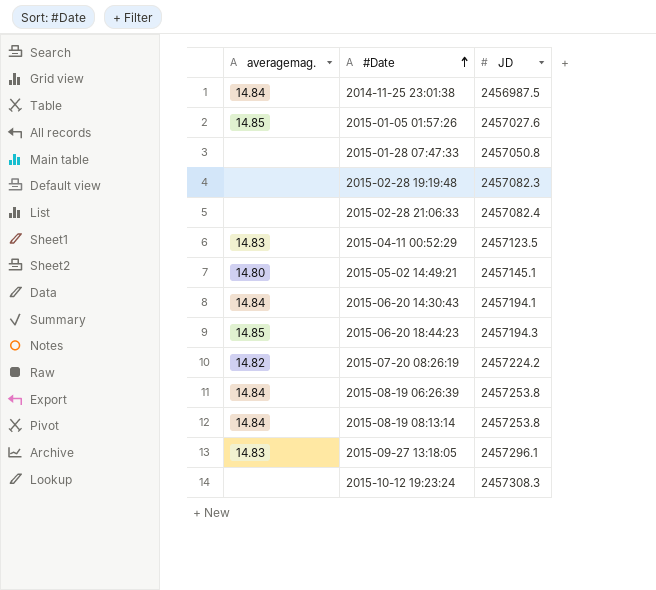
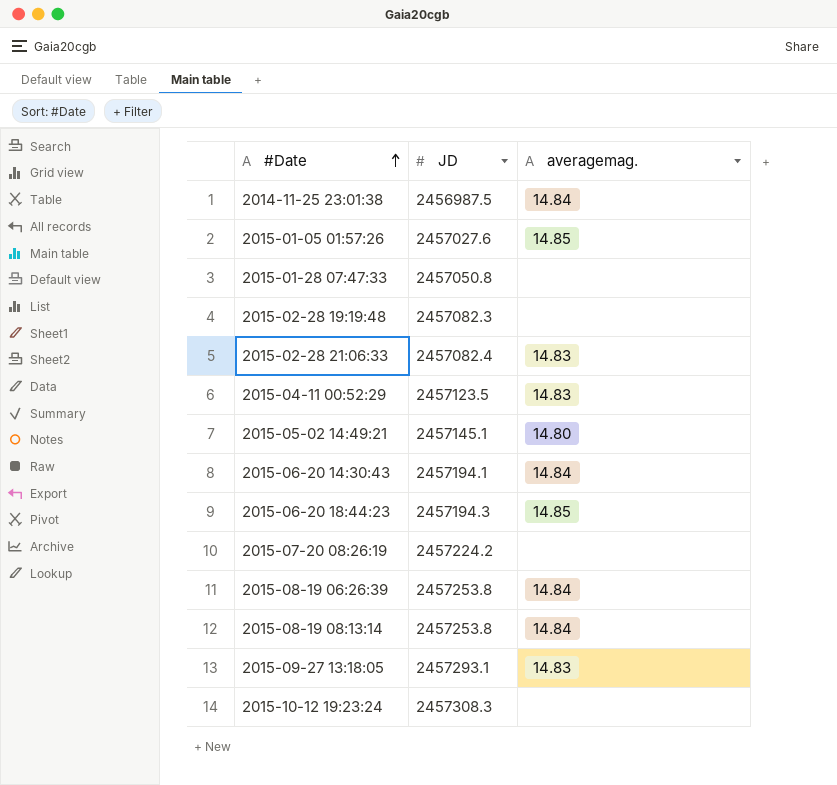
column averagemag. | position: 1 -> 3
2015-02-28 21:06:33 | averagemag.: none -> 14.83
2015-07-20 08:26:19 | averagemag.: 14.82 -> none
2015-09-27 13:18:05 | JD: 2457296.1 -> 2457293.1

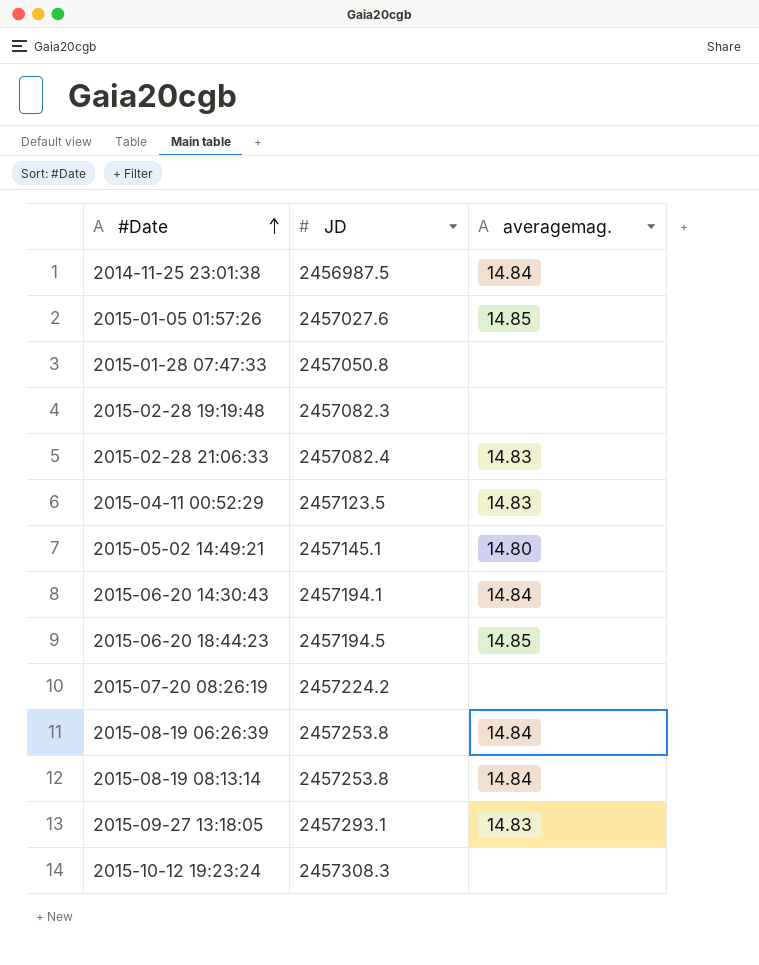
2015-06-20 18:44:23 | JD: 2457194.3 -> 2457194.5

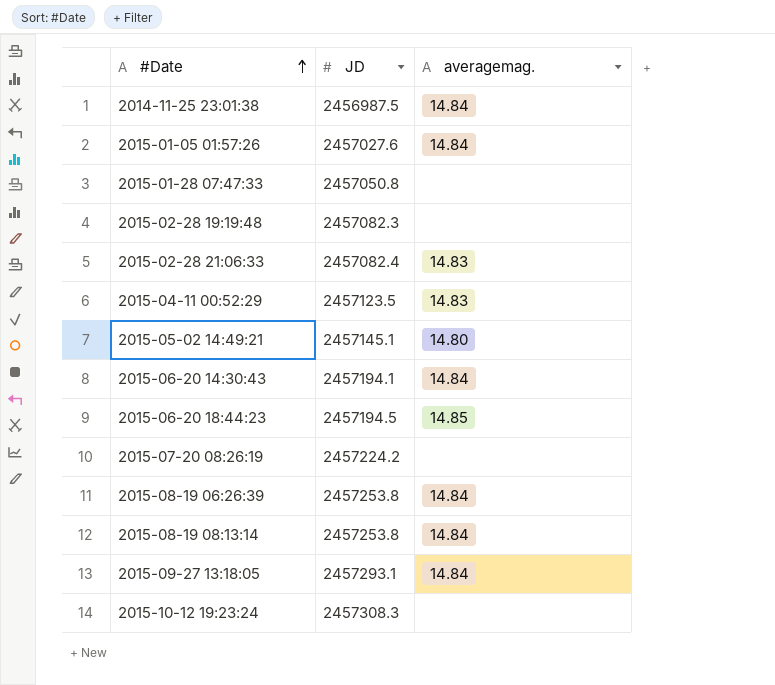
2015-01-05 01:57:26 | averagemag.: 14.85 -> 14.84
2015-09-27 13:18:05 | averagemag.: 14.83 -> 14.84

